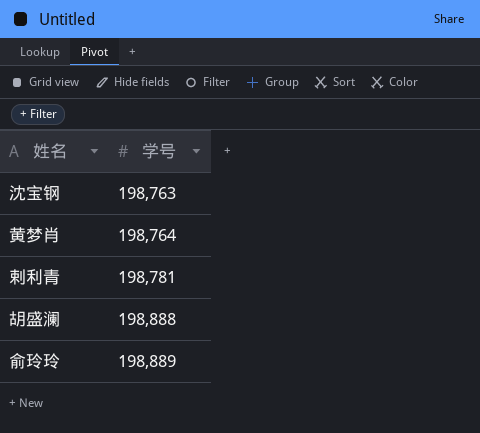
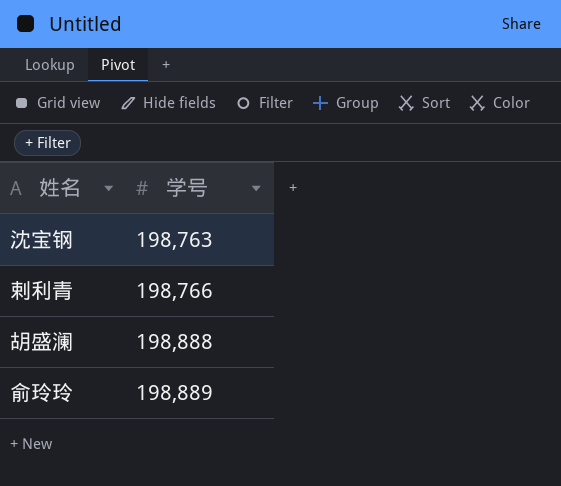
row 黄梦肖: 198,764 -> none
剌利青 | 学号: 198,781 -> 198,766

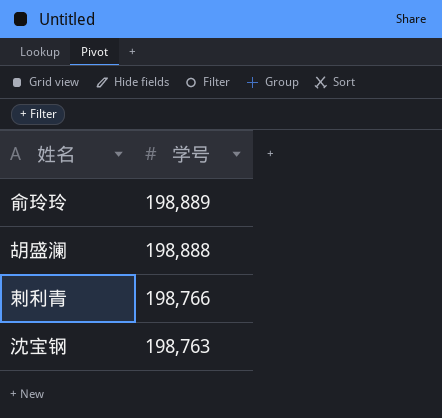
row order: 学号 ascending -> 学号 descending

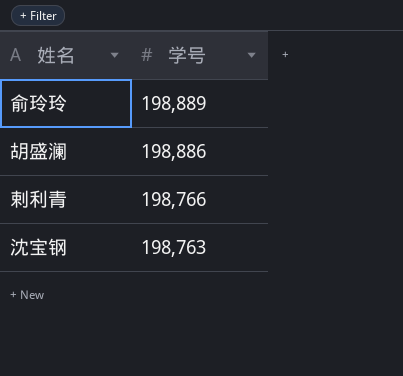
胡盛澜 | 学号: 198,888 -> 198,886

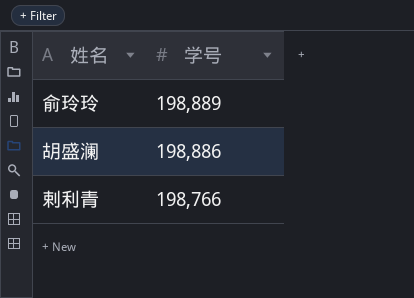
row 沈宝钢: 198,763 -> none

